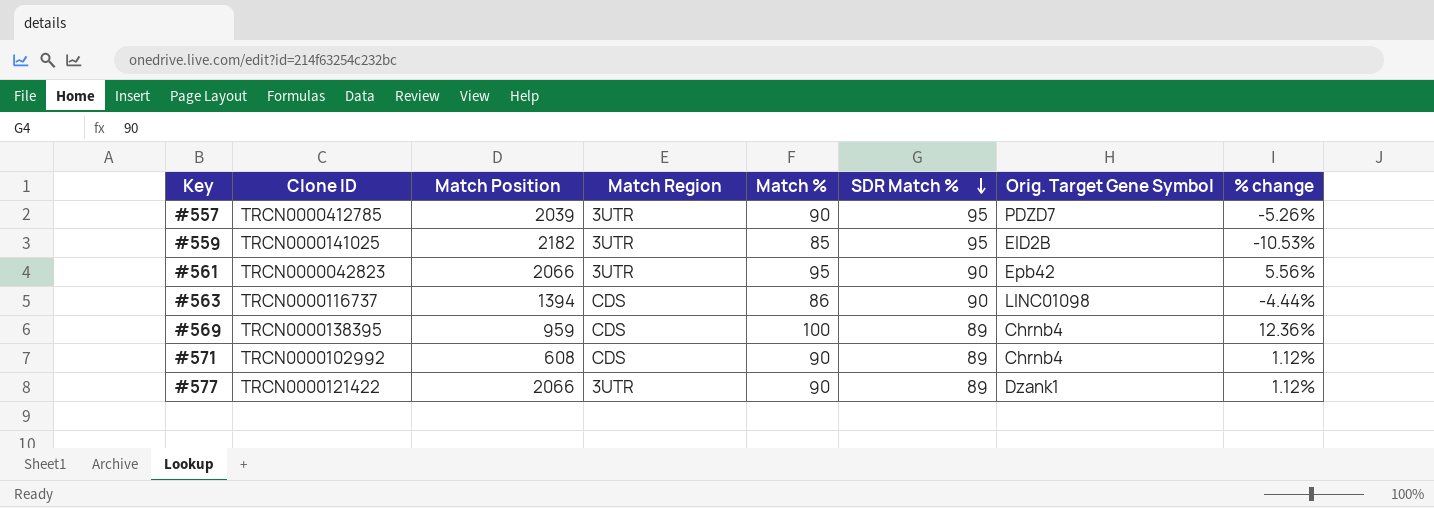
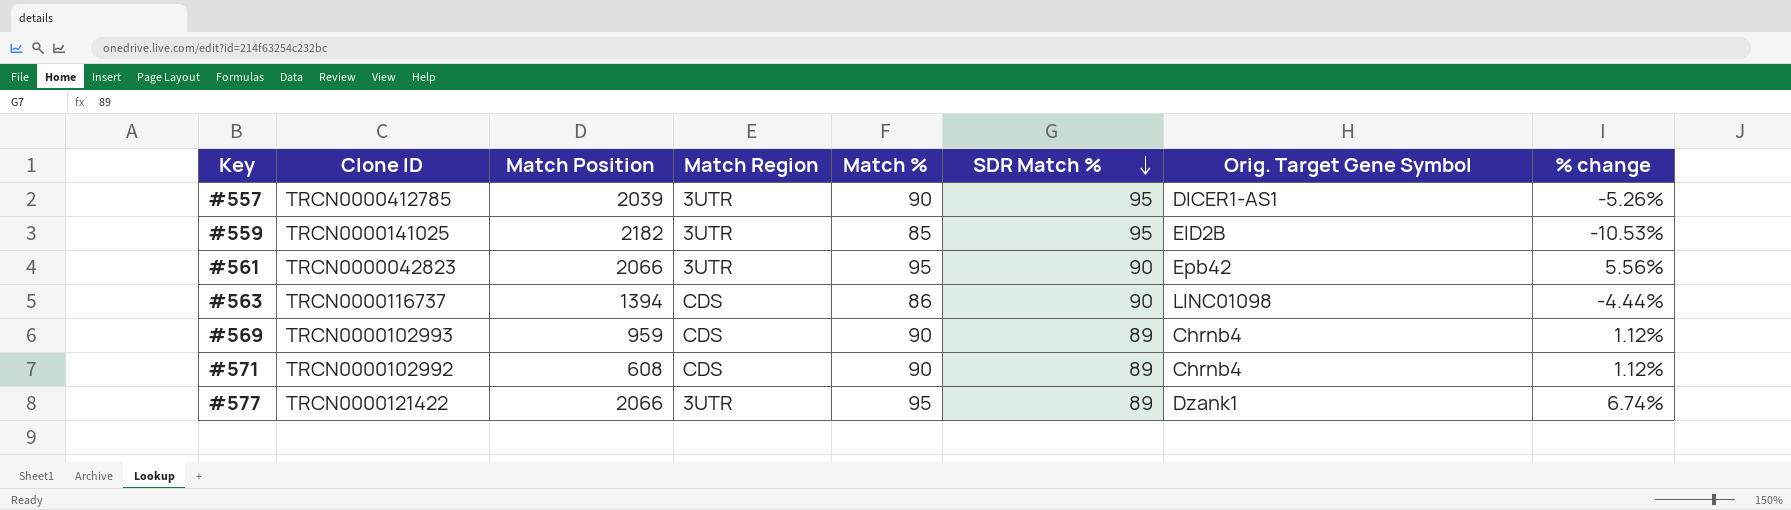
#557 | Orig. Target Gene Symbol: PDZD7 -> DICER1-AS1
#569 | Clone ID: TRCN0000138395 -> TRCN0000102993
#569 | Match %: 100 -> 90
#569 | % change: 12.36% -> 1.12%
#577 | Match %: 90 -> 95
#577 | % change: 1.12% -> 6.74%

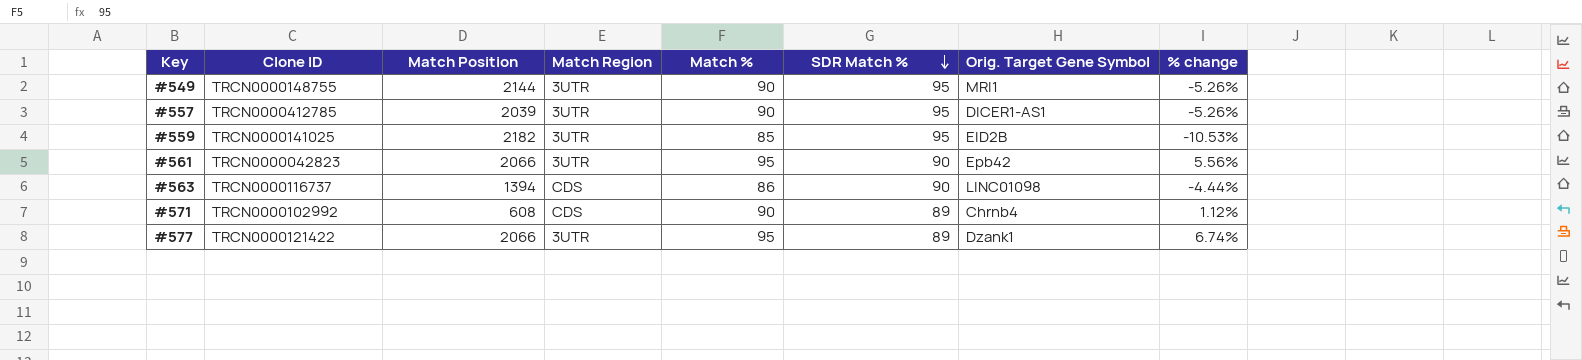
row #569: TRCN0000102993 | 959 | CDS | 90 | 89 | Chrnb4 | 1.12% -> none
row #549: none -> TRCN0000148755 | 2144 | 3UTR | 90 | 95 | MRI1 | -5.26%

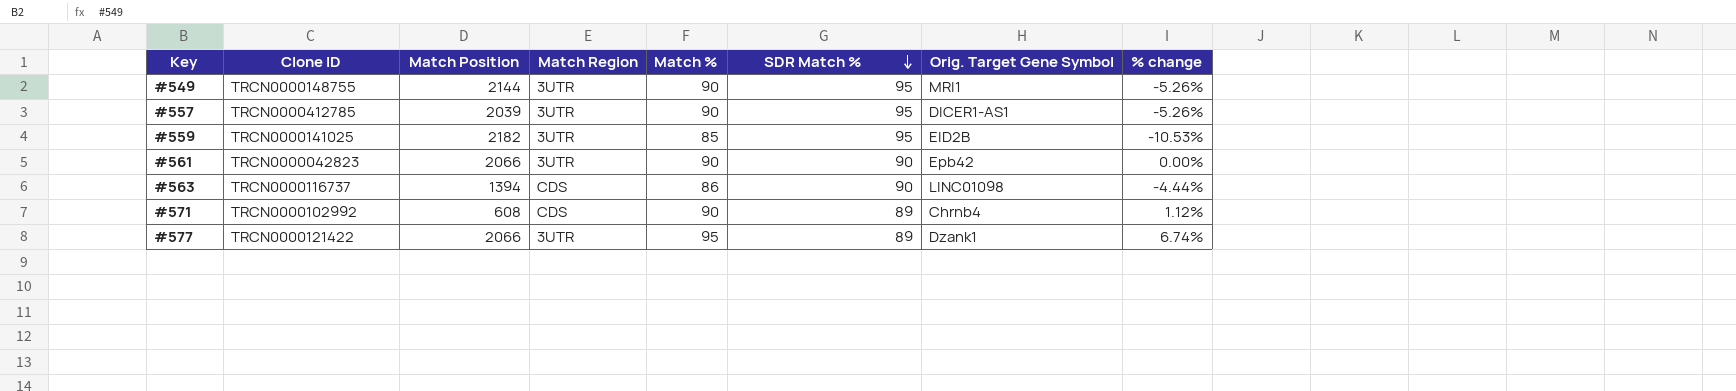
#561 | Match %: 95 -> 90
#561 | % change: 5.56% -> 0.00%

